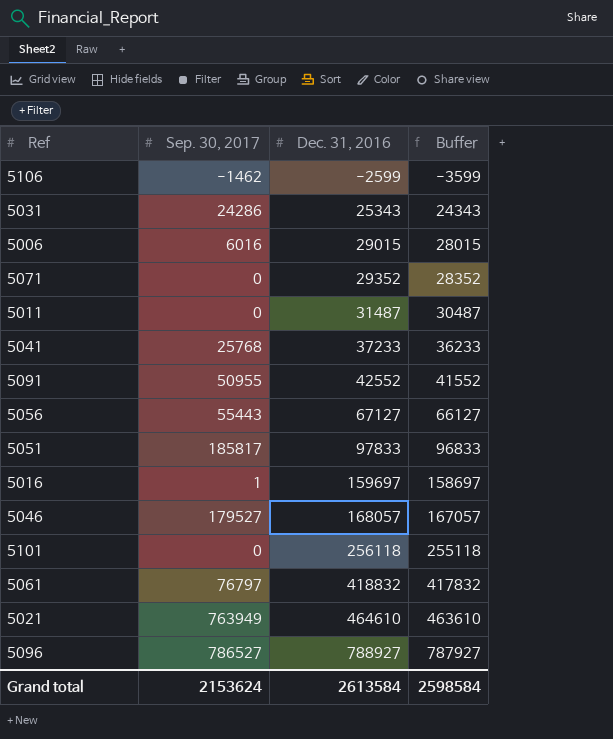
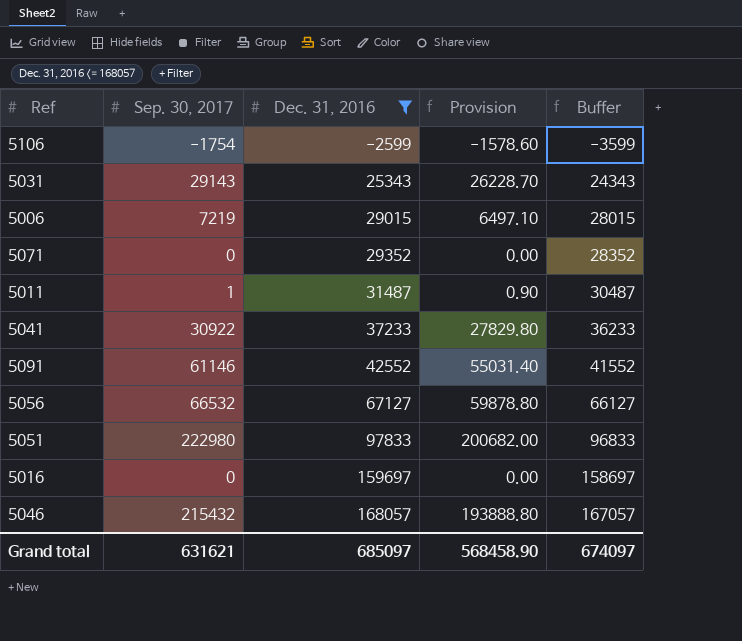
filter: none -> Dec. 31, 2016 <= 168057
column Provision | formula: none -> [Sep. 30, 2017] * 0.9
5106 | Sep. 30, 2017: -1462 -> -1754
5031 | Sep. 30, 2017: 24286 -> 29143
5006 | Sep. 30, 2017: 6016 -> 7219
5011 | Sep. 30, 2017: 0 -> 1
5041 | Sep. 30, 2017: 25768 -> 30922
5091 | Sep. 30, 2017: 50955 -> 61146
5056 | Sep. 30, 2017: 55443 -> 66532
5051 | Sep. 30, 2017: 185817 -> 222980
5016 | Sep. 30, 2017: 1 -> 0
5046 | Sep. 30, 2017: 179527 -> 215432
Grand total | Sep. 30, 2017: 2153624 -> 631621
Grand total | Dec. 31, 2016: 2613584 -> 685097
Grand total | Buffer: 2598584 -> 674097

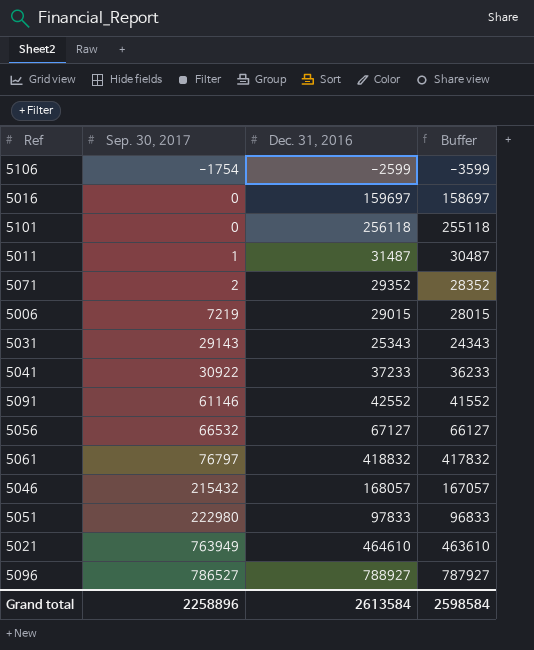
filter: Dec. 31, 2016 <= 168057 -> none
row order: Dec. 31, 2016 ascending -> Sep. 30, 2017 ascending
column Provision | formula: [Sep. 30, 2017] * 0.9 -> none
5071 | Sep. 30, 2017: 0 -> 2
Grand total | Sep. 30, 2017: 631621 -> 2258896
Grand total | Dec. 31, 2016: 685097 -> 2613584
Grand total | Buffer: 674097 -> 2598584

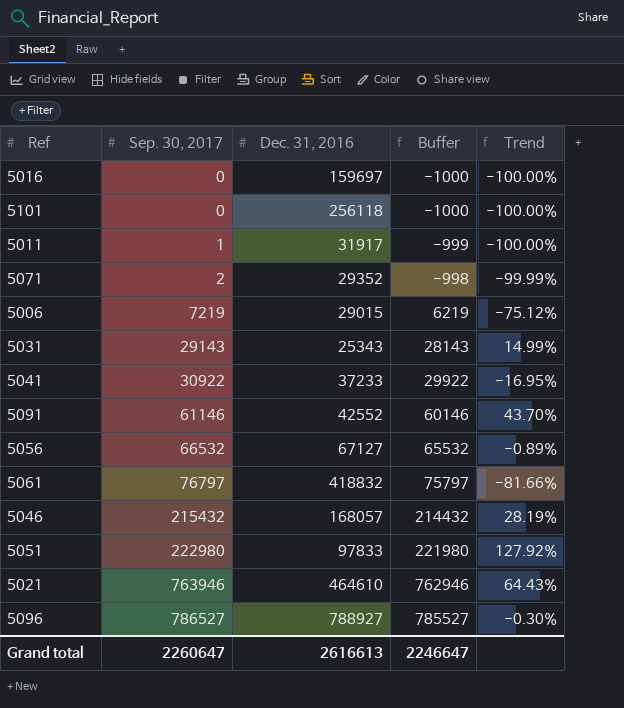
column Buffer | formula: [Dec. 31, 2016] - 1000 -> [Sep. 30, 2017] - 1000
column Trend | formula: none -> ([Sep. 30, 2017] - [Dec. 31, 2016]) / [Dec. 31, 2016]
row 5106: -1754 | -2599 | -3599 -> none
5011 | Dec. 31, 2016: 31487 -> 31917
5021 | Sep. 30, 2017: 763949 -> 763946
Grand total | Sep. 30, 2017: 2258896 -> 2260647
Grand total | Dec. 31, 2016: 2613584 -> 2616613
Grand total | Buffer: 2598584 -> 2246647

